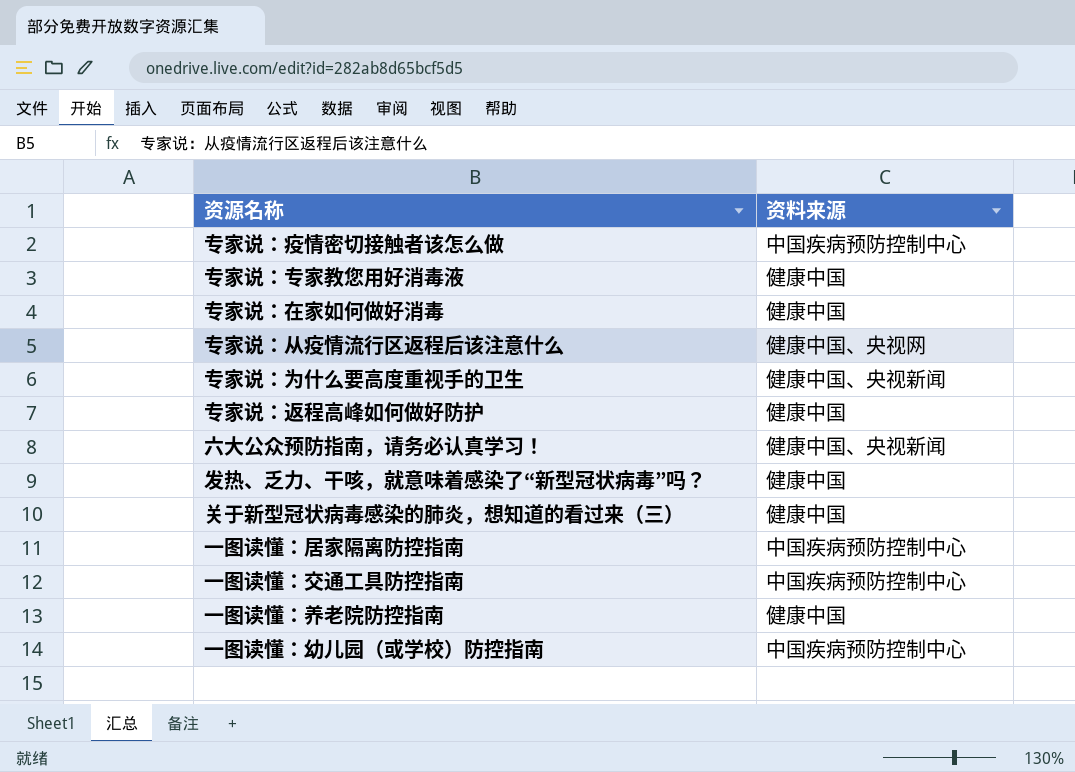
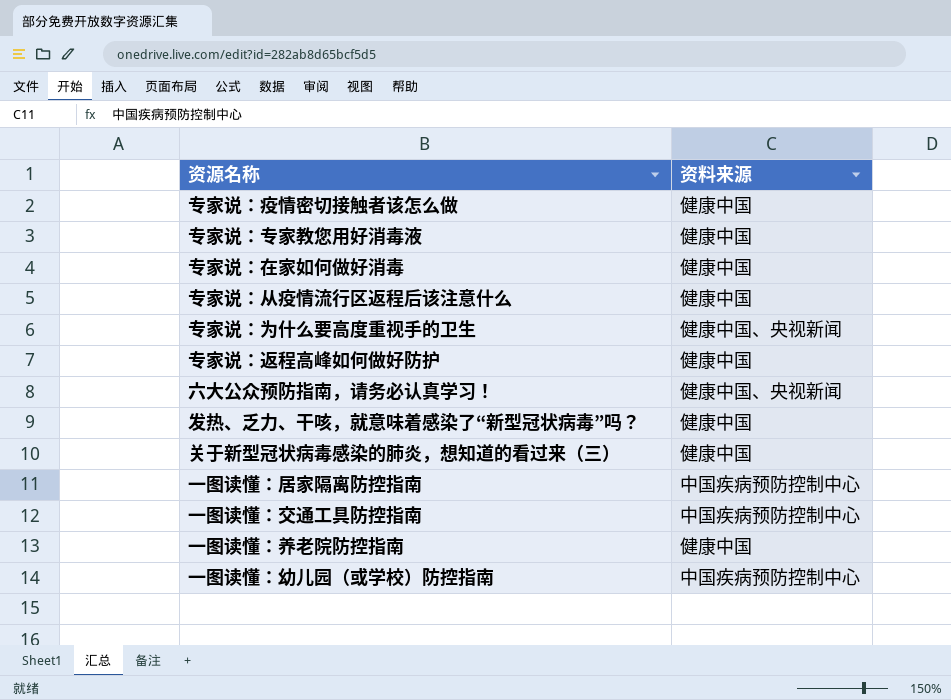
专家说：疫情密切接触者该怎么做 | 资料来源: 中国疾病预防控制中心 -> 健康中国
专家说：从疫情流行区返程后该注意什么 | 资料来源: 健康中国、央视网 -> 健康中国

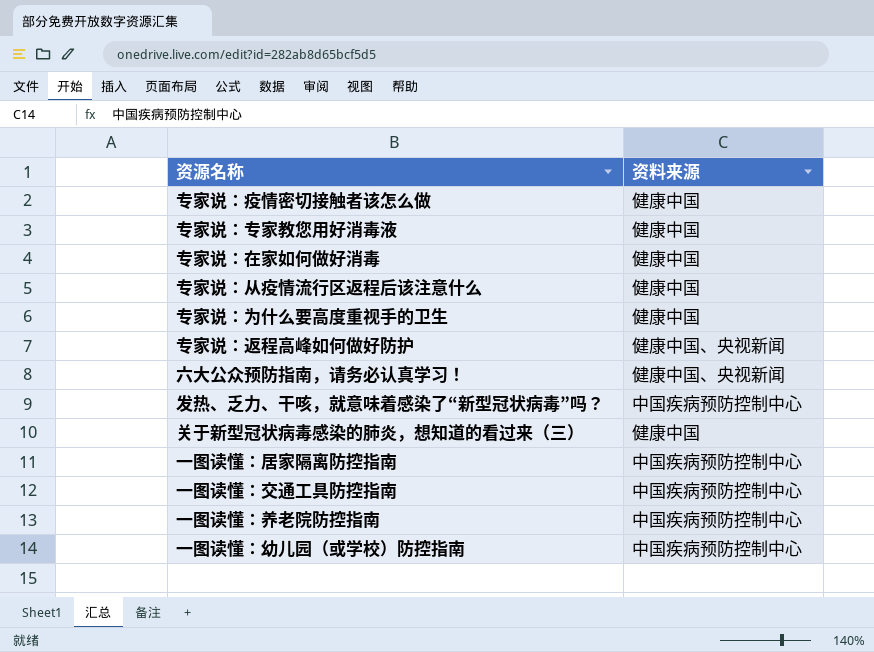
专家说：为什么要高度重视手的卫生 | 资料来源: 健康中国、央视新闻 -> 健康中国
专家说：返程高峰如何做好防护 | 资料来源: 健康中国 -> 健康中国、央视新闻
发热、乏力、干咳，就意味着感染了“新型冠状病毒”吗？ | 资料来源: 健康中国 -> 中国疾病预防控制中心
一图读懂：养老院防控指南 | 资料来源: 健康中国 -> 中国疾病预防控制中心

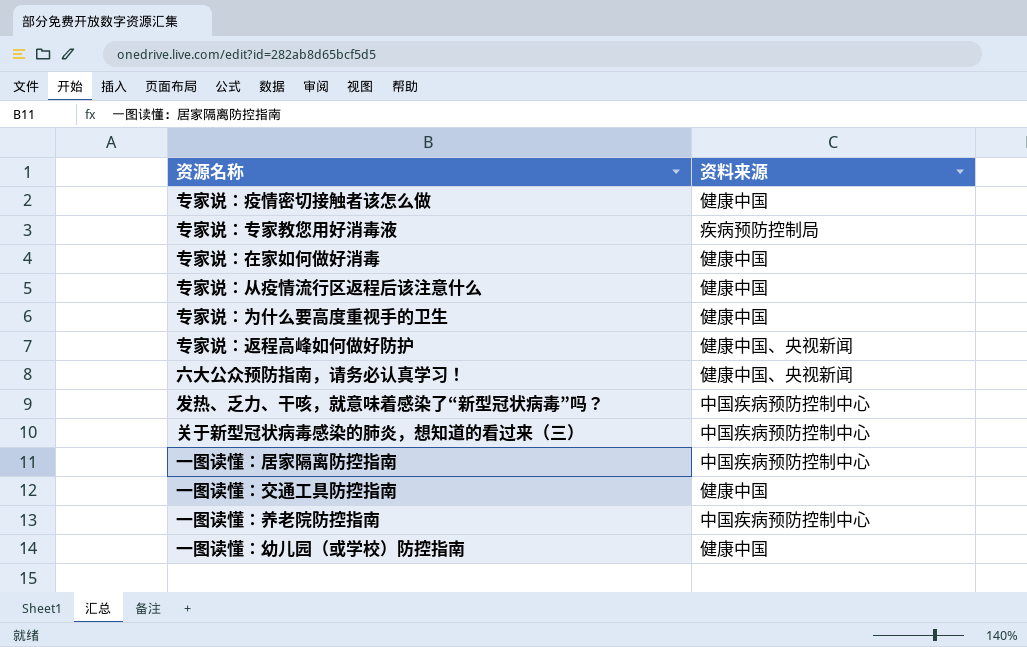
专家说：专家教您用好消毒液 | 资料来源: 健康中国 -> 疾病预防控制局
关于新型冠状病毒感染的肺炎，想知道的看过来（三） | 资料来源: 健康中国 -> 中国疾病预防控制中心
一图读懂：交通工具防控指南 | 资料来源: 中国疾病预防控制中心 -> 健康中国
一图读懂：幼儿园（或学校）防控指南 | 资料来源: 中国疾病预防控制中心 -> 健康中国

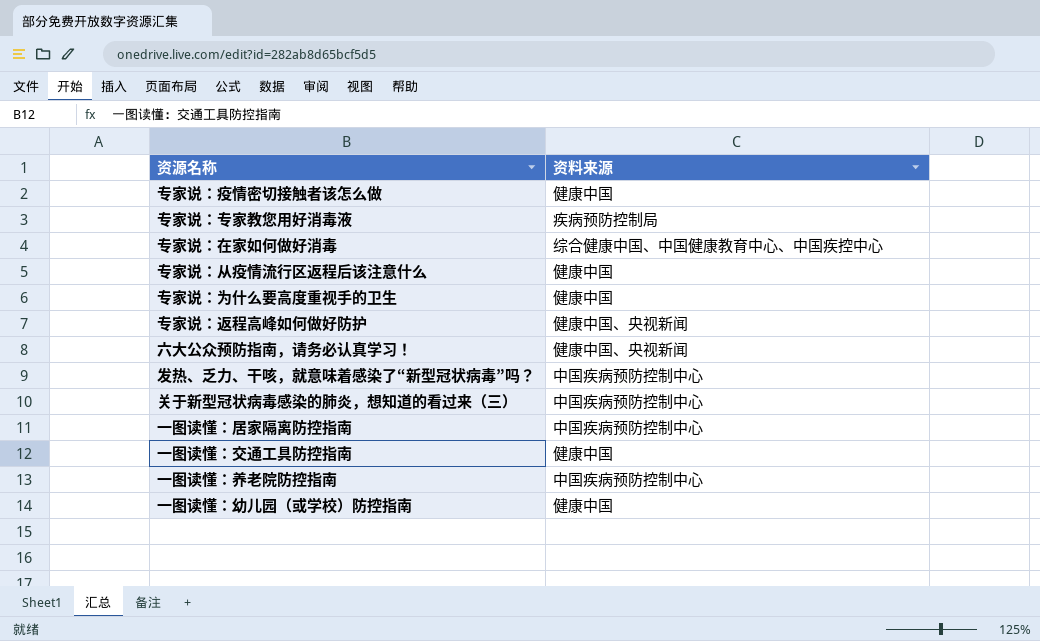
专家说：在家如何做好消毒 | 资料来源: 健康中国 -> 综合健康中国、中国健康教育中心、中国疾控中心

